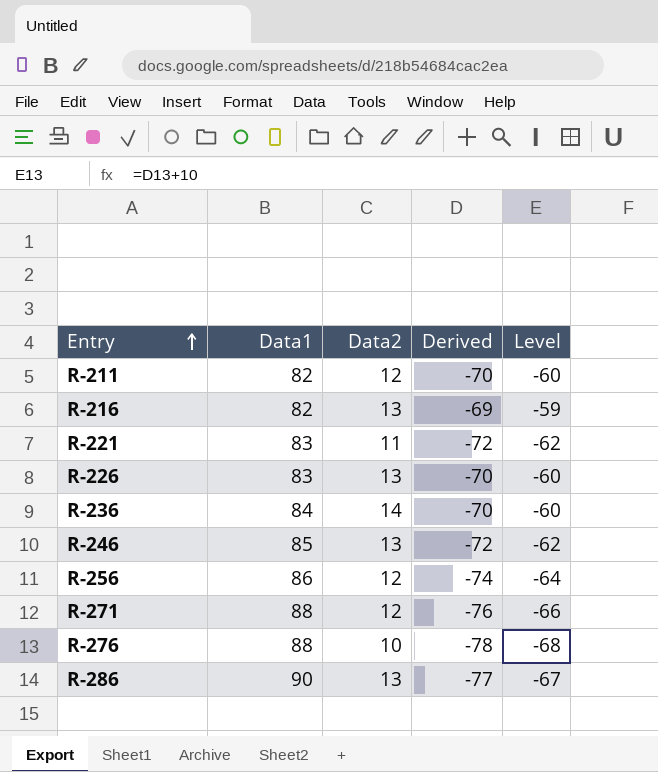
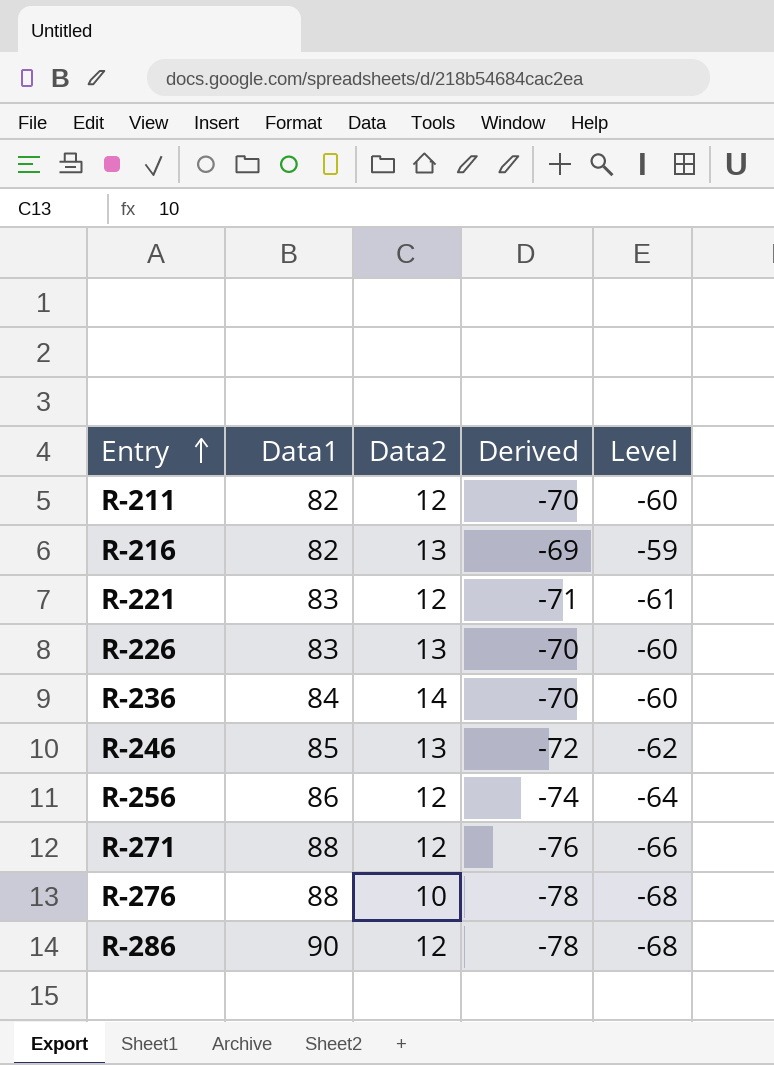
R-221 | Data2: 11 -> 12
R-221 | Derived: -72 -> -71
R-221 | Level: -62 -> -61
R-286 | Data2: 13 -> 12
R-286 | Derived: -77 -> -78
R-286 | Level: -67 -> -68

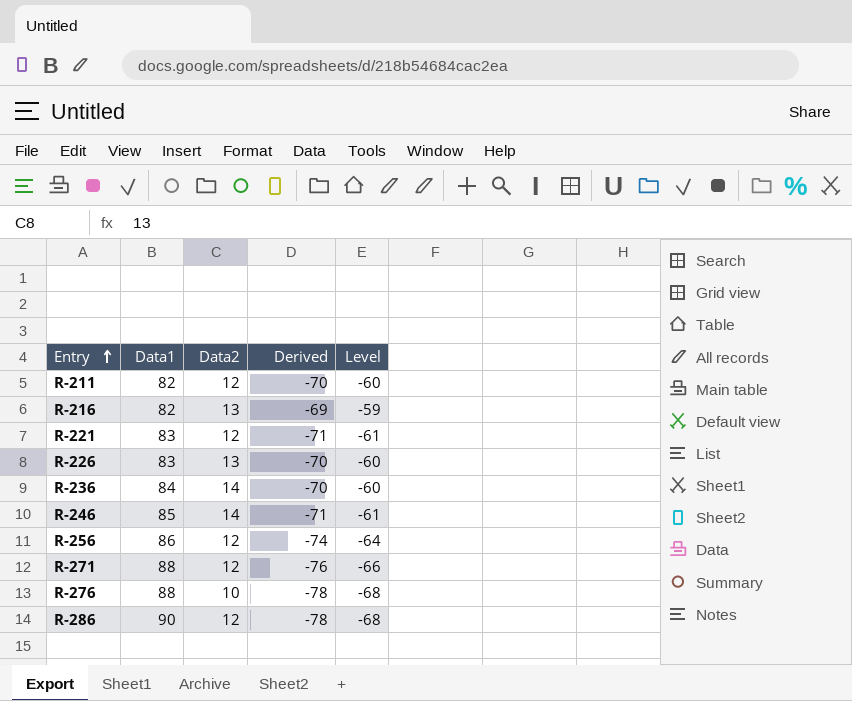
R-246 | Data2: 13 -> 14
R-246 | Derived: -72 -> -71
R-246 | Level: -62 -> -61

